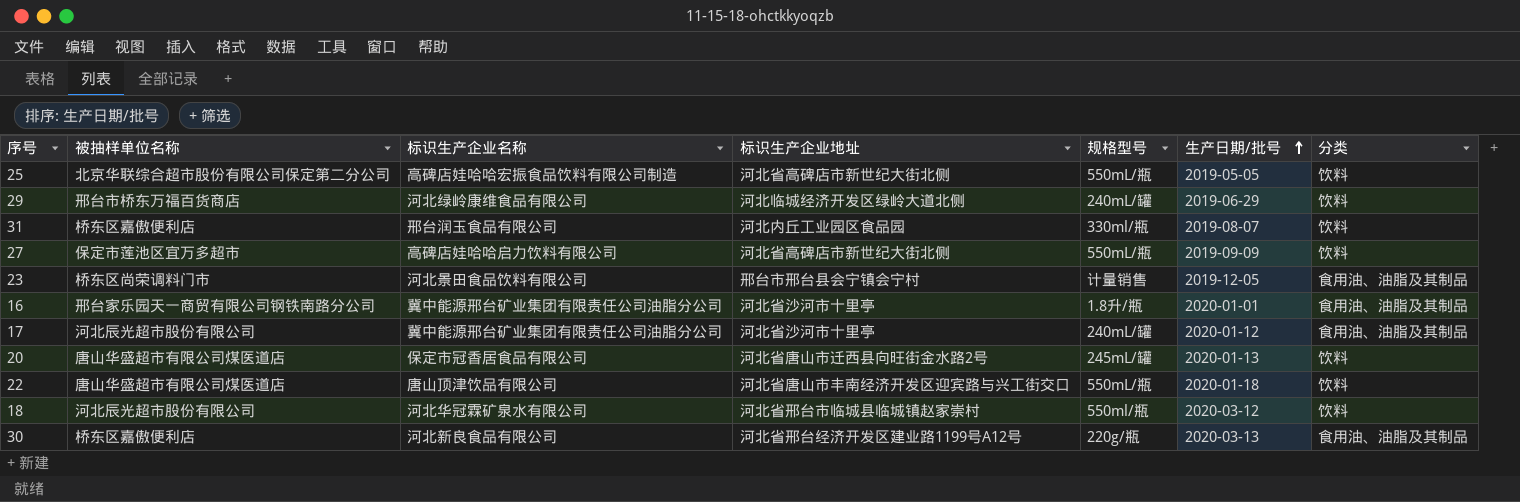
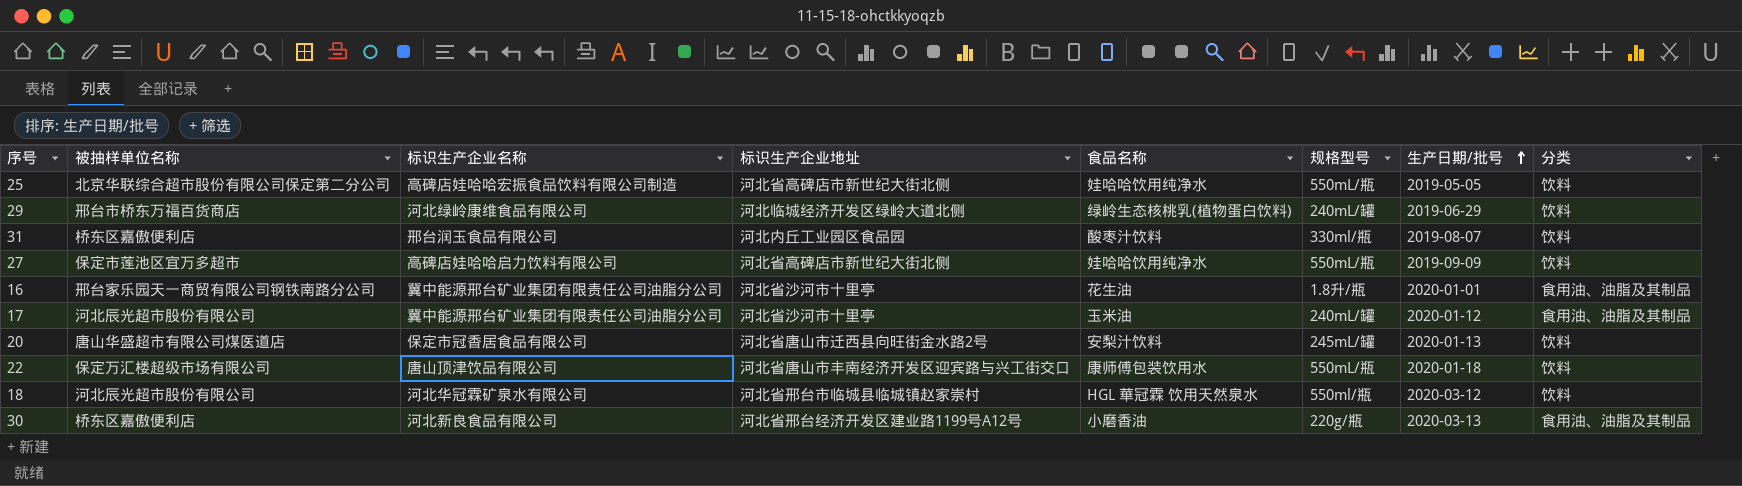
column 食品名称 | position: none -> 5
row 23: 桥东区尚荣调料门市 | 河北景田食品饮料有限公司 | 邢台市邢台县会宁镇会宁村 | 计量销售 | 2019-12-05 | 食用油、油脂及其制品 -> none
22 | 被抽样单位名称: 唐山华盛超市有限公司煤医道店 -> 保定万汇楼超级市场有限公司

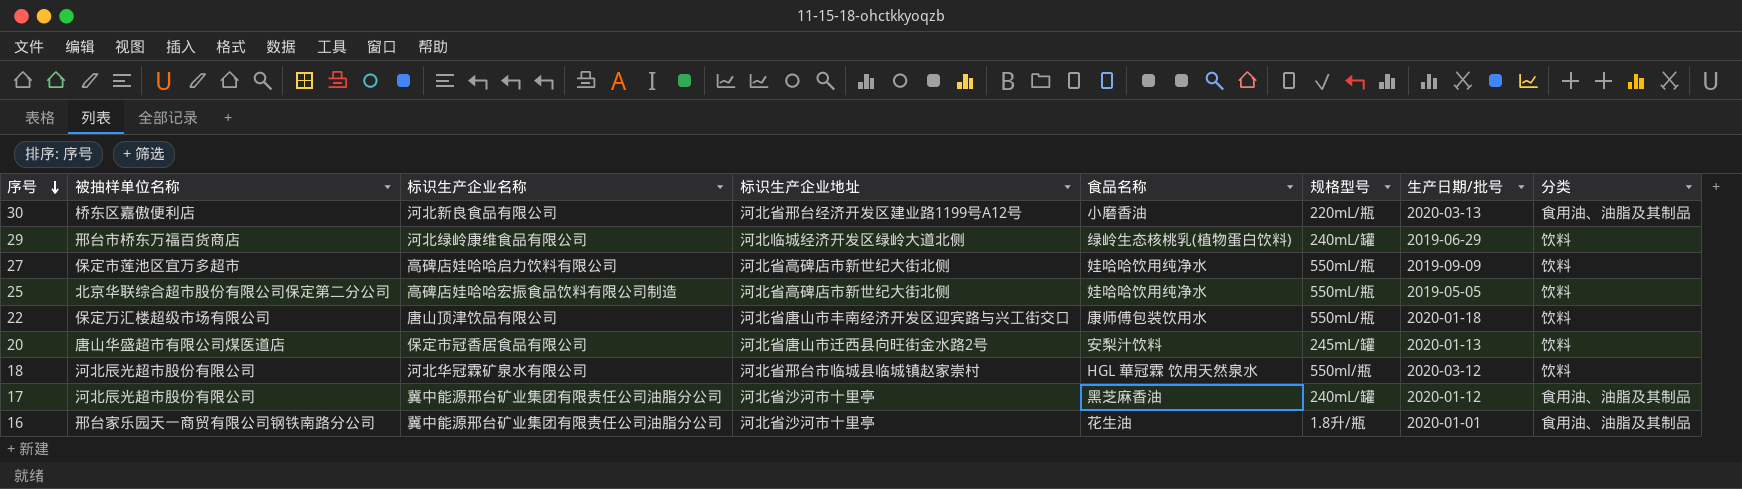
row order: 生产日期/批号 ascending -> 序号 descending
row 31: 桥东区嘉傲便利店 | 邢台润玉食品有限公司 | 河北内丘工业园区食品园 | 酸枣汁饮料 | 330ml/瓶 | 2019-08-07 | 饮料 -> none
30 | 规格型号: 220g/瓶 -> 220mL/瓶
17 | 食品名称: 玉米油 -> 黑芝麻香油

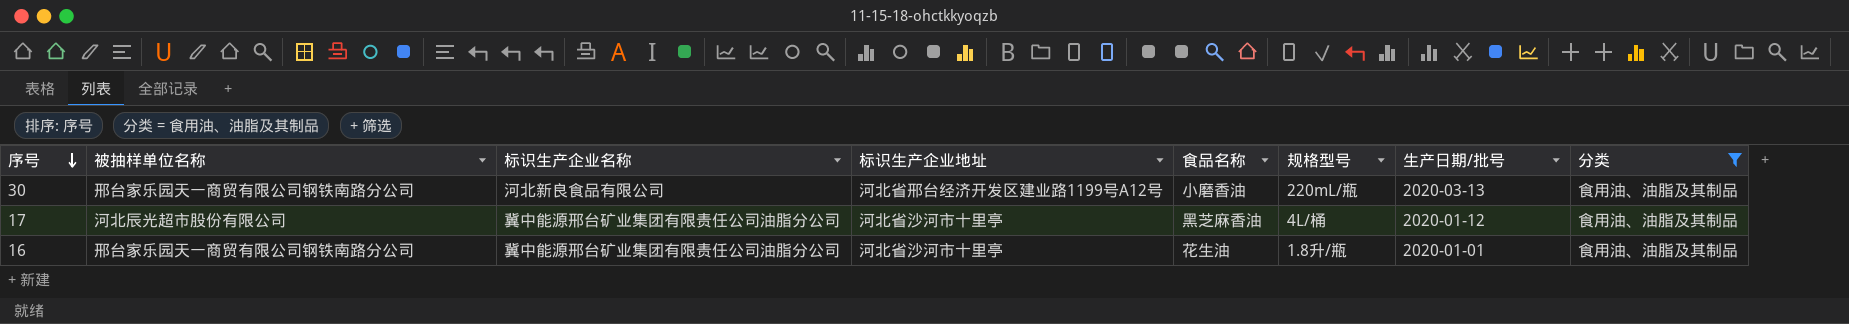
filter: none -> 分类 = 食用油、油脂及其制品
30 | 被抽样单位名称: 桥东区嘉傲便利店 -> 邢台家乐园天一商贸有限公司钢铁南路分公司
17 | 规格型号: 240mL/罐 -> 4L/桶

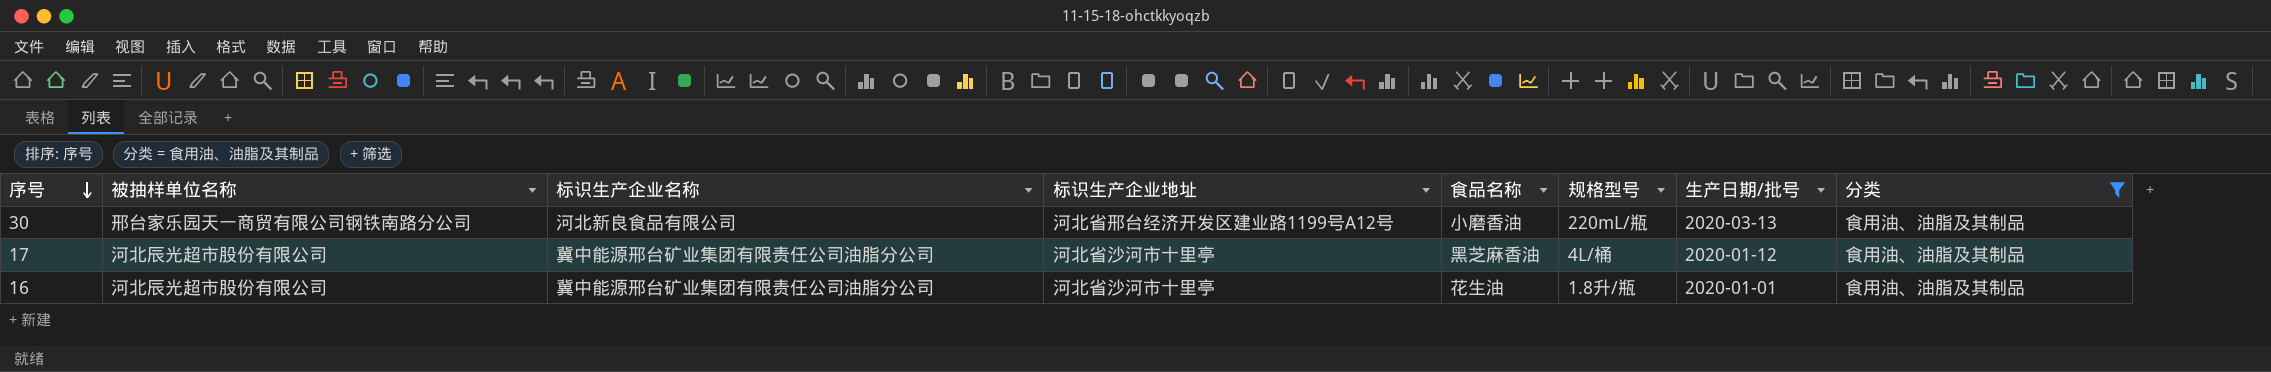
16 | 被抽样单位名称: 邢台家乐园天一商贸有限公司钢铁南路分公司 -> 河北辰光超市股份有限公司

